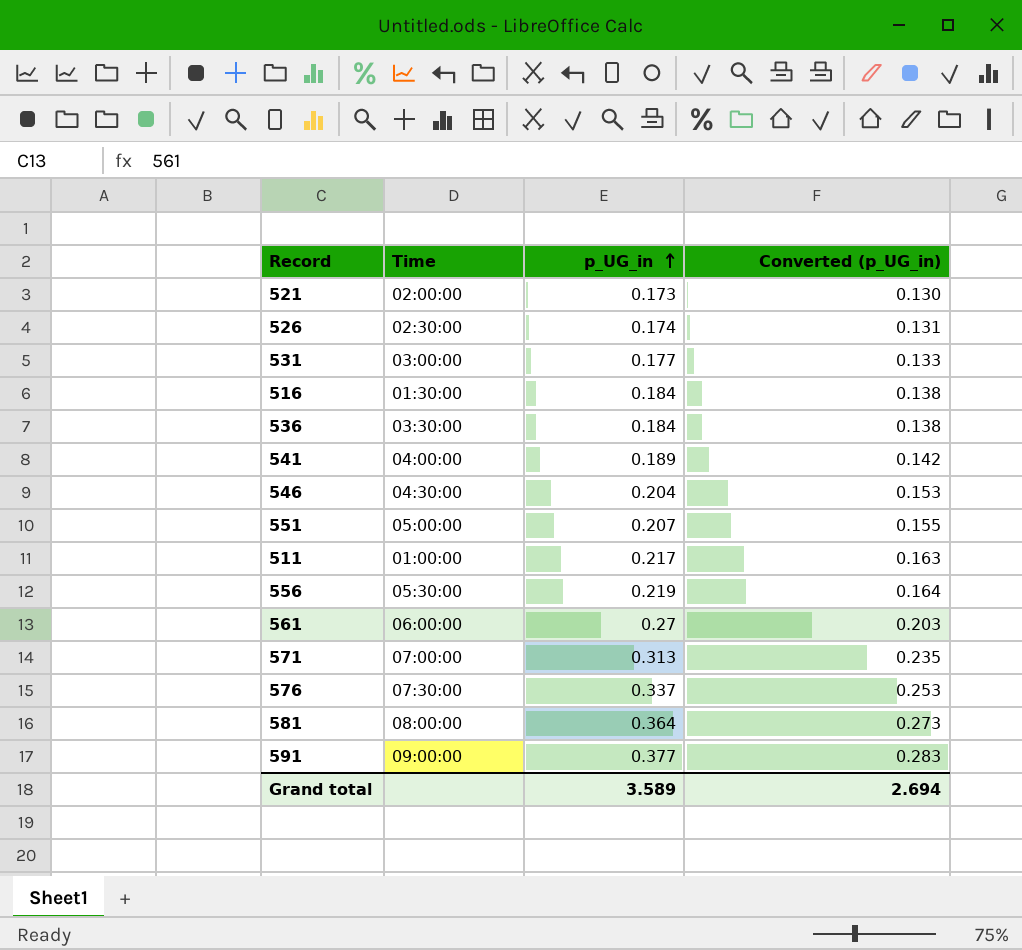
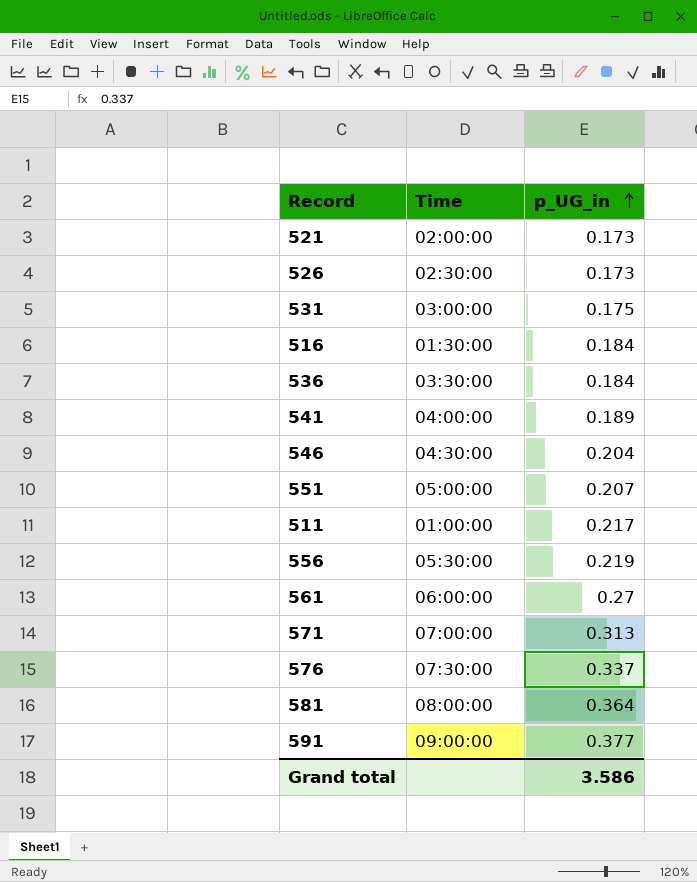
column Converted (p_UG_in) | formula: [p_UG_in] * 0.75 -> none
526 | p_UG_in: 0.174 -> 0.173
531 | p_UG_in: 0.177 -> 0.175
Grand total | p_UG_in: 3.589 -> 3.586

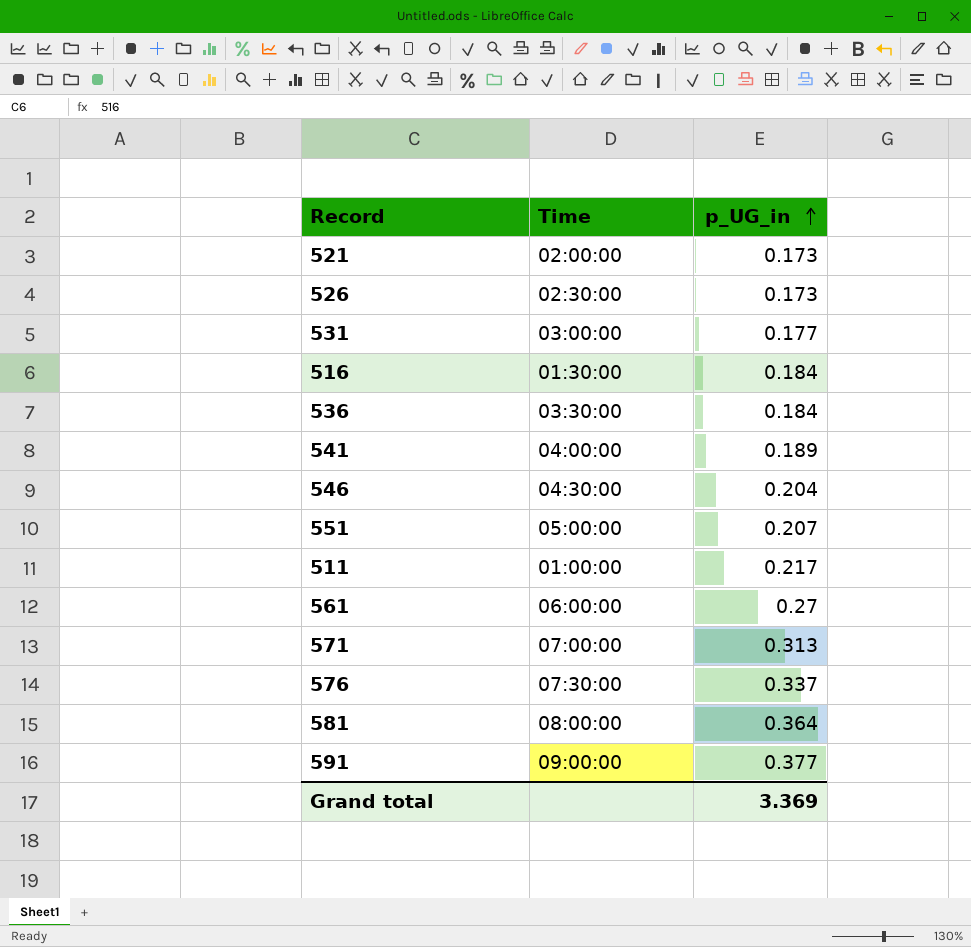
row 556: 05:30:00 | 0.219 -> none
531 | p_UG_in: 0.175 -> 0.177
Grand total | p_UG_in: 3.586 -> 3.369

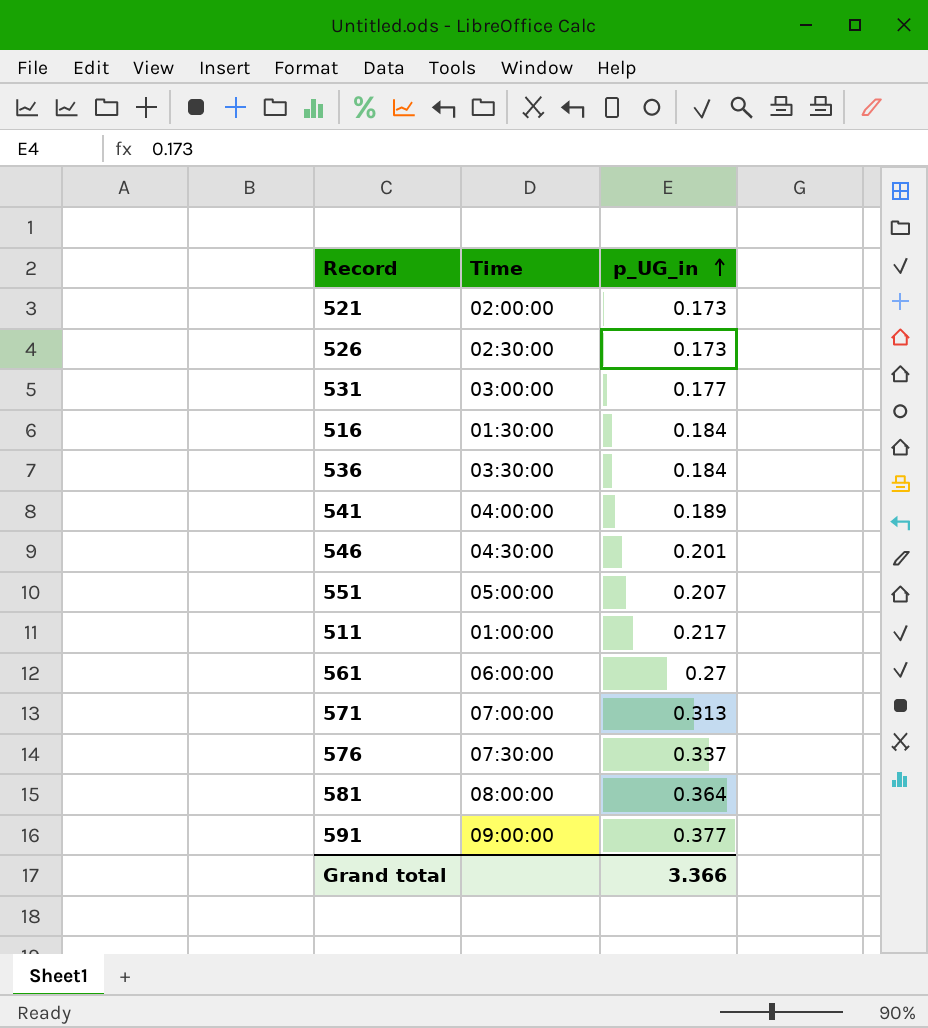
546 | p_UG_in: 0.204 -> 0.201
Grand total | p_UG_in: 3.369 -> 3.366

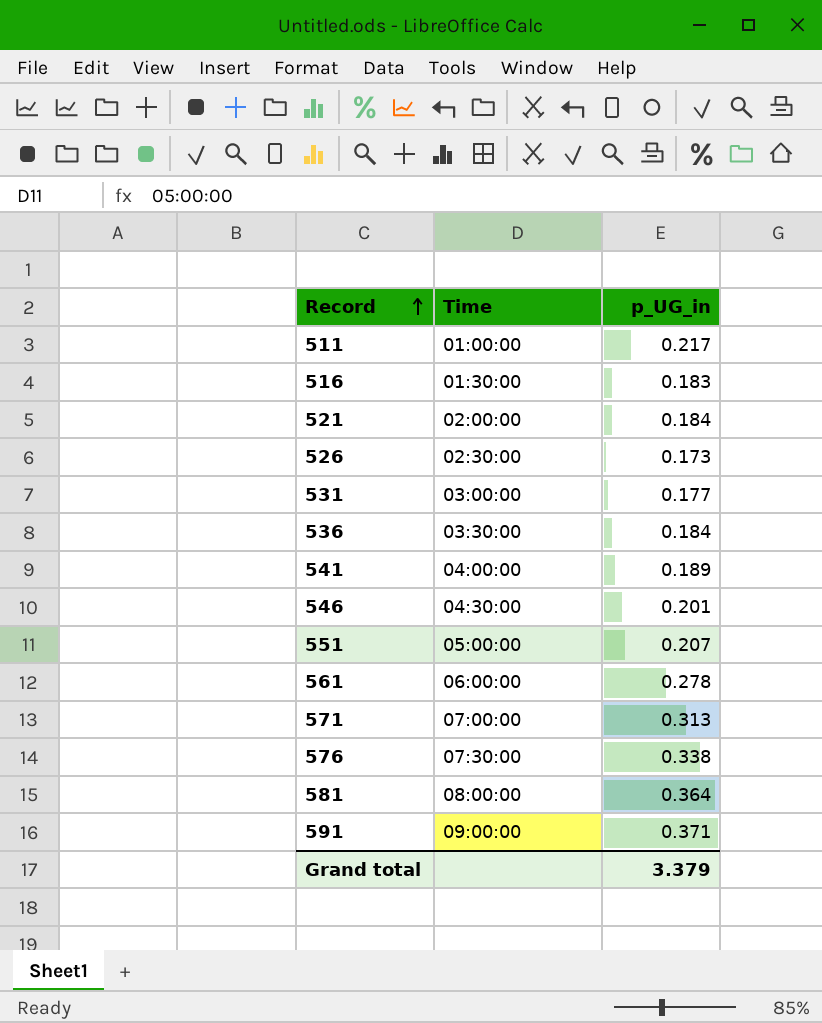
row order: p_UG_in ascending -> Record ascending
516 | p_UG_in: 0.184 -> 0.183
521 | p_UG_in: 0.173 -> 0.184
561 | p_UG_in: 0.27 -> 0.278
576 | p_UG_in: 0.337 -> 0.338
591 | p_UG_in: 0.377 -> 0.371
Grand total | p_UG_in: 3.366 -> 3.379

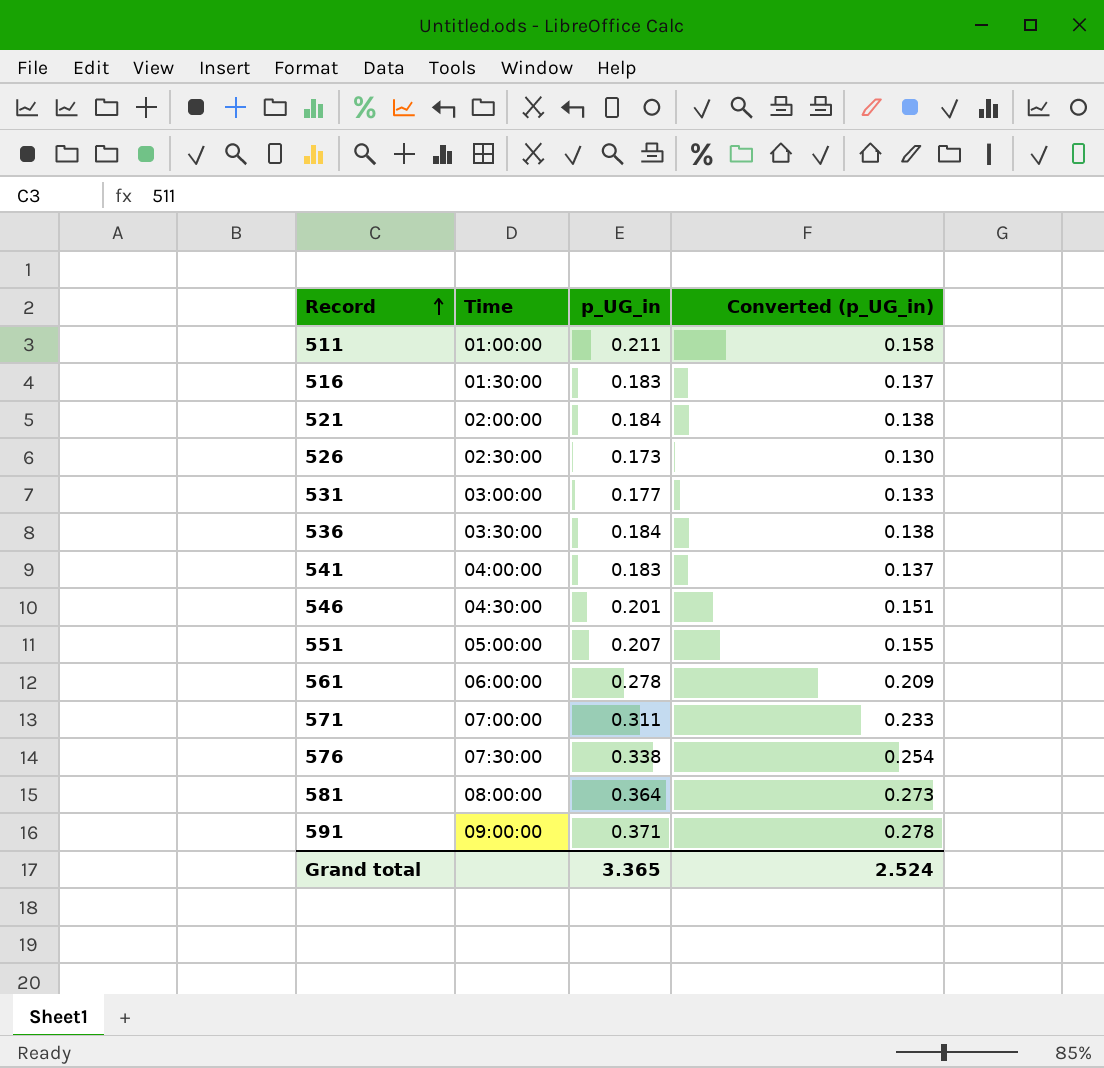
column Converted (p_UG_in) | formula: none -> [p_UG_in] * 0.75
511 | p_UG_in: 0.217 -> 0.211
541 | p_UG_in: 0.189 -> 0.183
571 | p_UG_in: 0.313 -> 0.311
Grand total | p_UG_in: 3.379 -> 3.365

